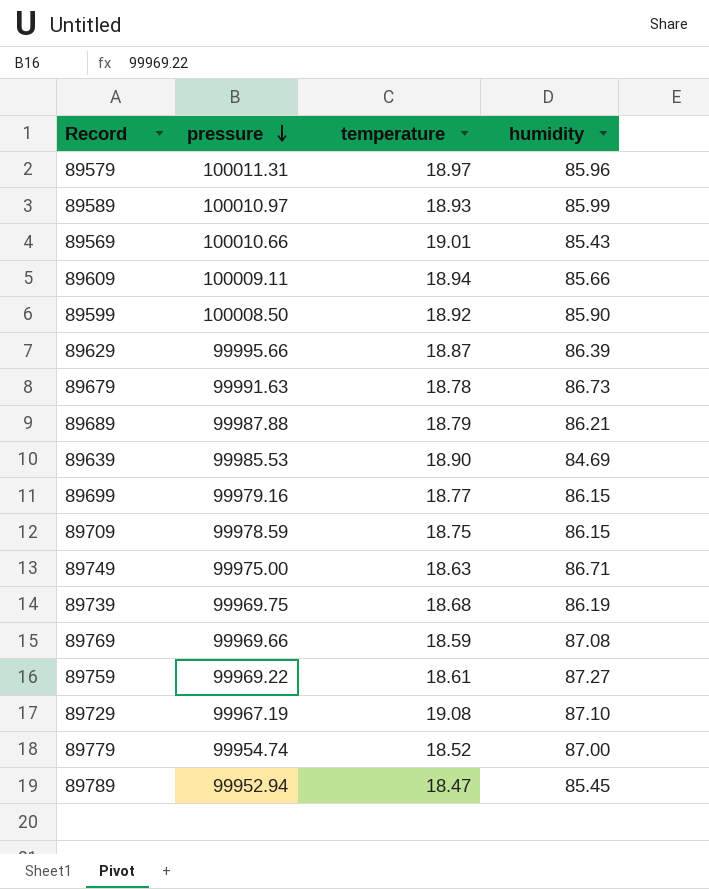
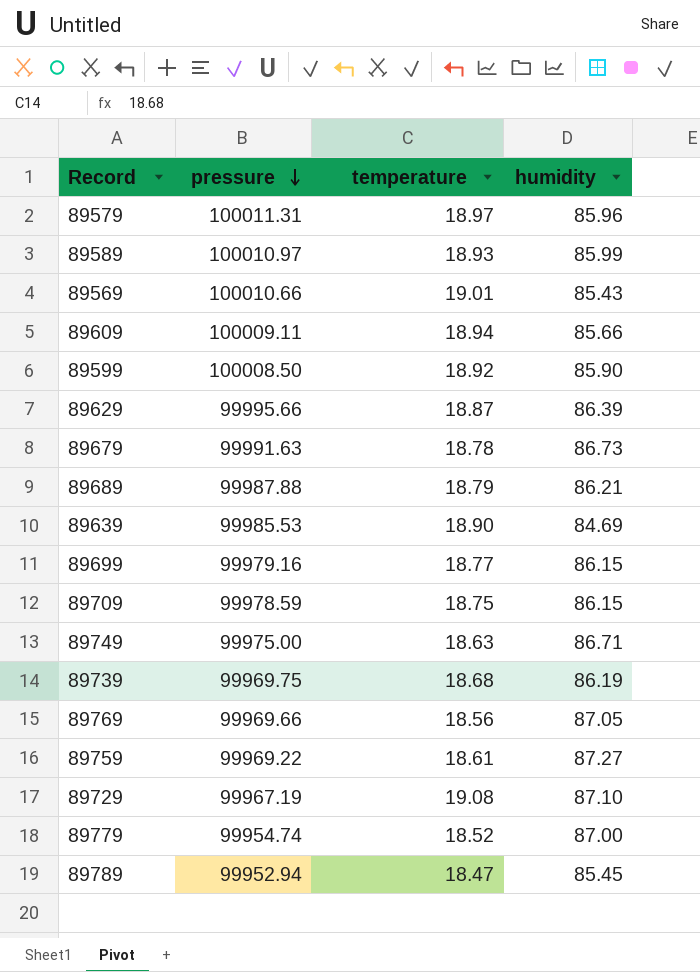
89769 | temperature: 18.59 -> 18.56
89769 | humidity: 87.08 -> 87.05

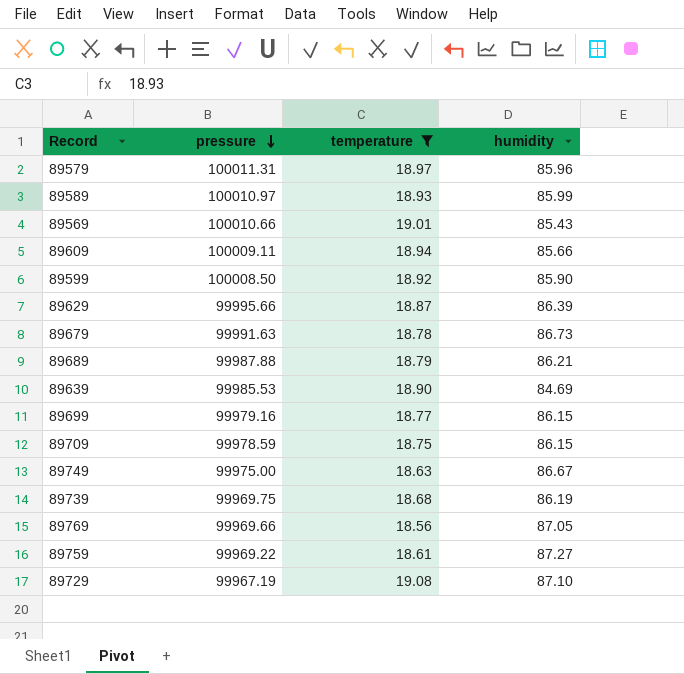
filter: none -> temperature >= 18.56
89749 | humidity: 86.71 -> 86.67

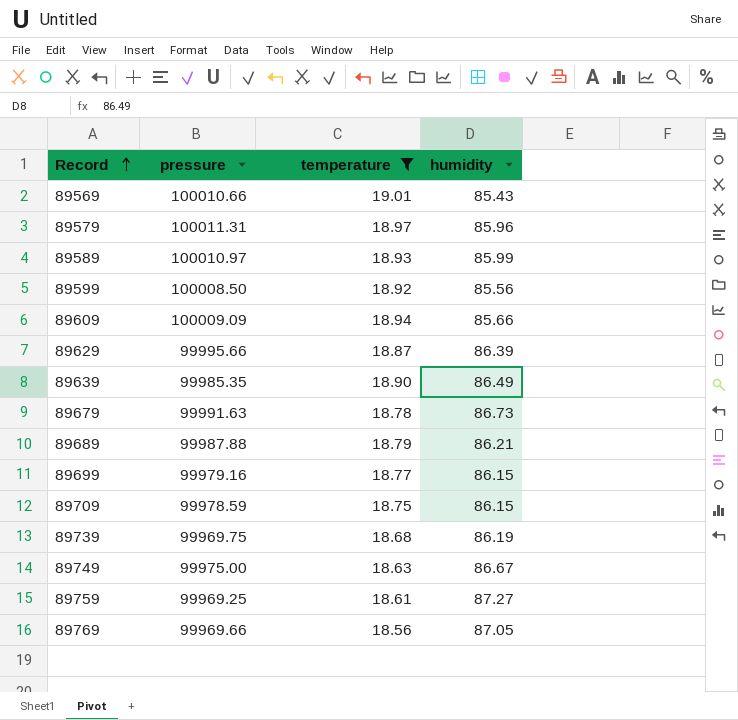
row order: pressure descending -> Record ascending
row 89729: 99967.19 | 19.08 | 87.10 -> none
89599 | humidity: 85.90 -> 85.56
89609 | pressure: 100009.11 -> 100009.09
89639 | pressure: 99985.53 -> 99985.35
89639 | humidity: 84.69 -> 86.49
89759 | pressure: 99969.22 -> 99969.25

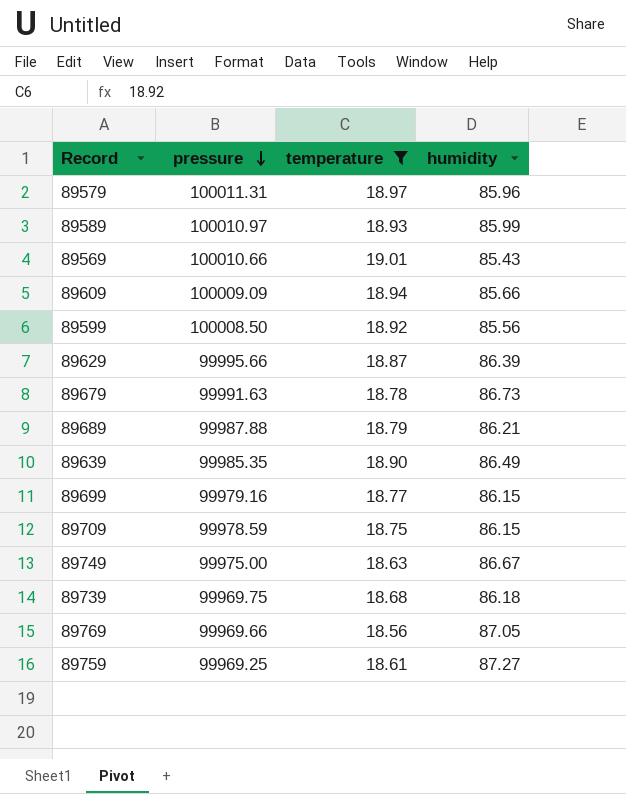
row order: Record ascending -> pressure descending
89739 | humidity: 86.19 -> 86.18

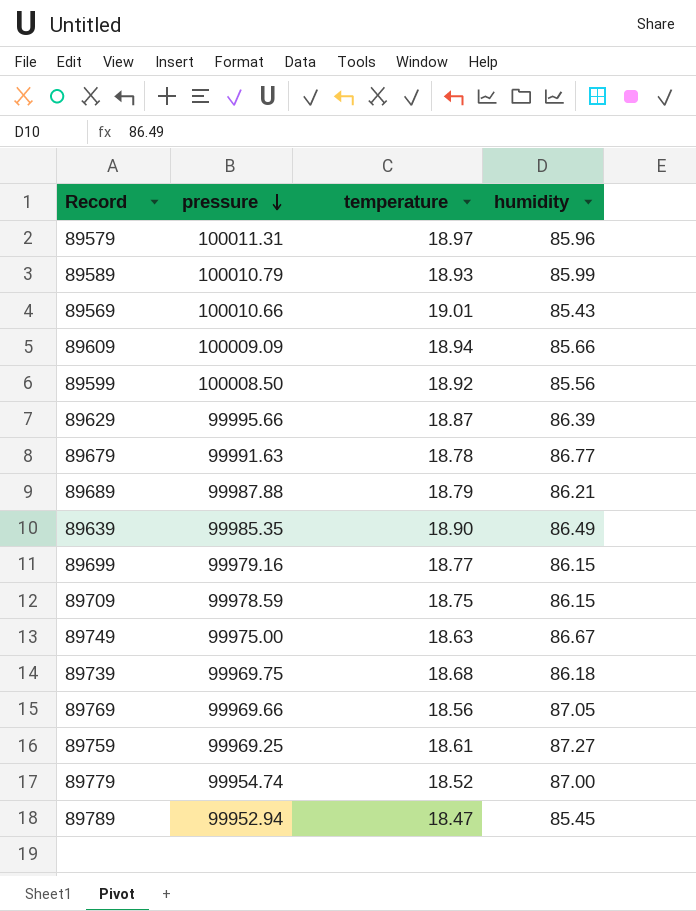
filter: temperature >= 18.56 -> none
89589 | pressure: 100010.97 -> 100010.79
89679 | humidity: 86.73 -> 86.77

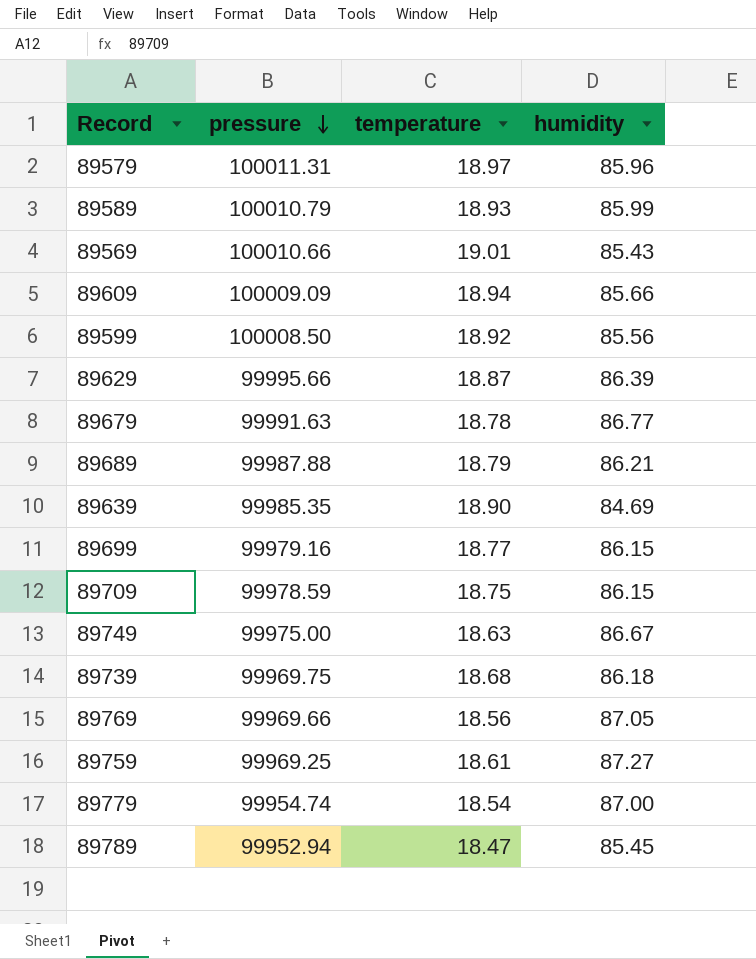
89639 | humidity: 86.49 -> 84.69
89779 | temperature: 18.52 -> 18.54

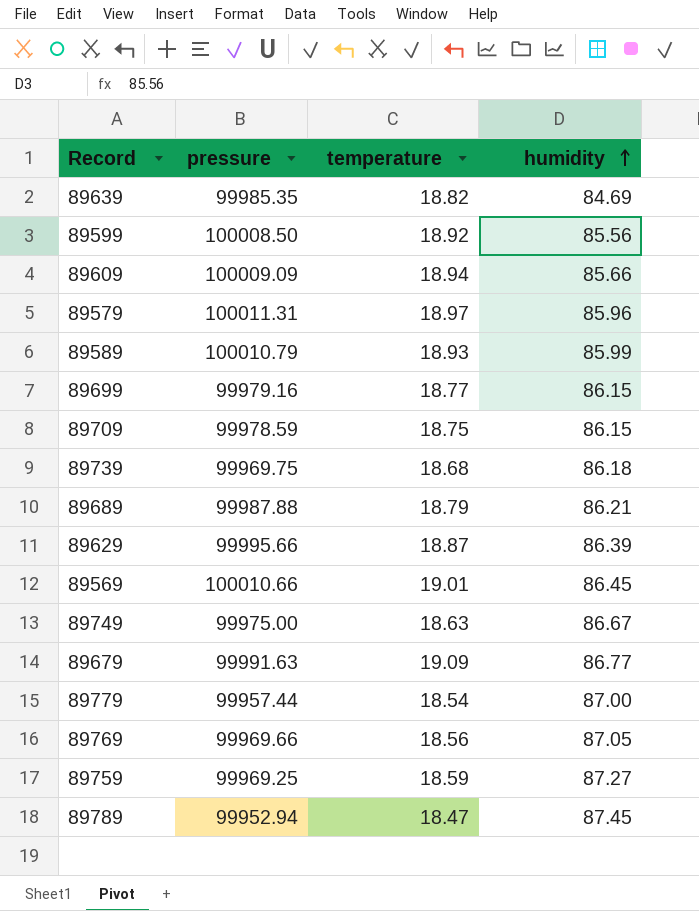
row order: pressure descending -> humidity ascending
89639 | temperature: 18.90 -> 18.82
89569 | humidity: 85.43 -> 86.45
89679 | temperature: 18.78 -> 19.09
89779 | pressure: 99954.74 -> 99957.44
89759 | temperature: 18.61 -> 18.59
89789 | humidity: 85.45 -> 87.45

